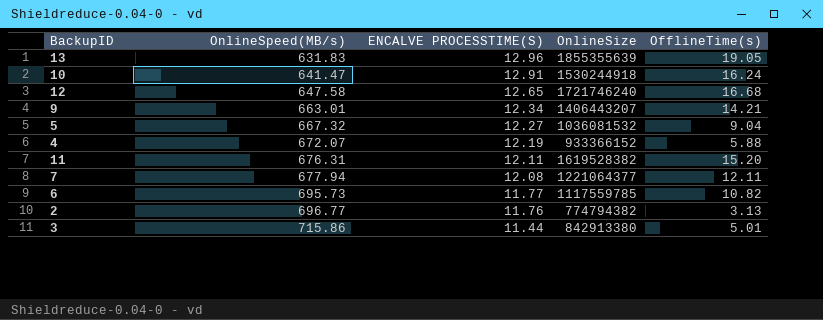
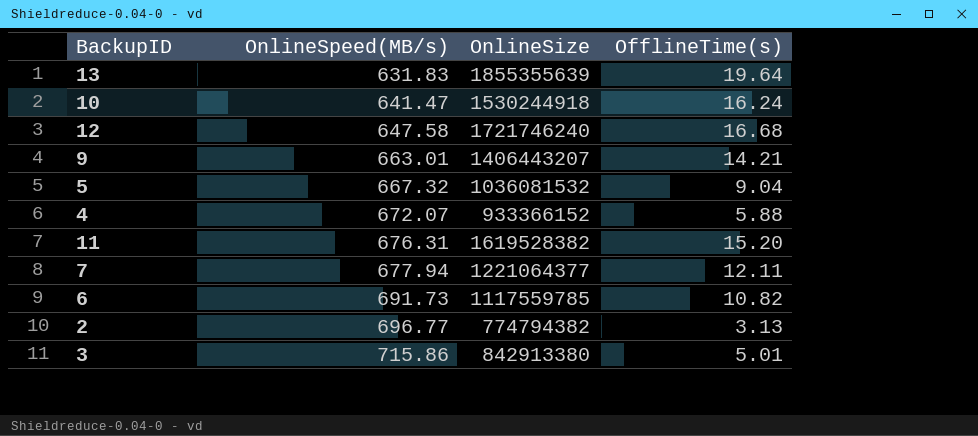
column ENCALVE PROCESSTIME(S) | position: 3 -> none
13 | OfflineTime(s): 19.05 -> 19.64
6 | OnlineSpeed(MB/s): 695.73 -> 691.73

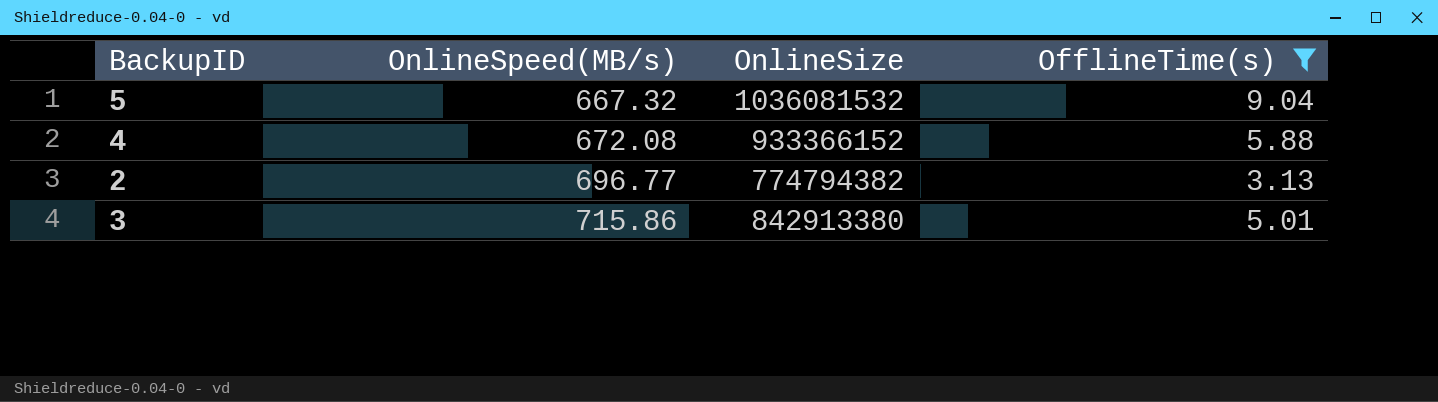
filter: none -> OfflineTime(s) <= 9.04
4 | OnlineSpeed(MB/s): 672.07 -> 672.08

